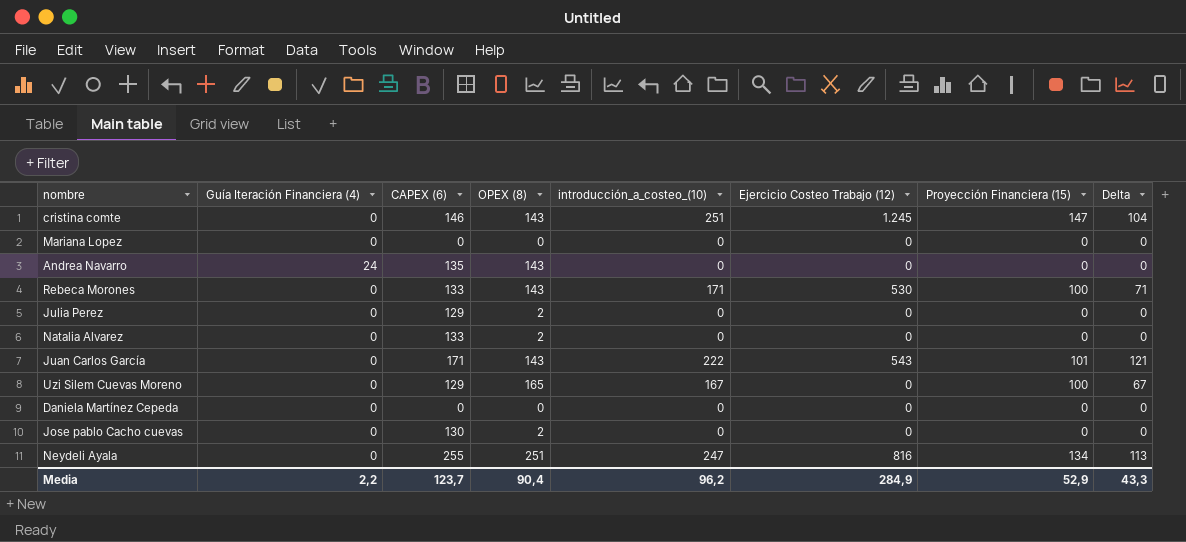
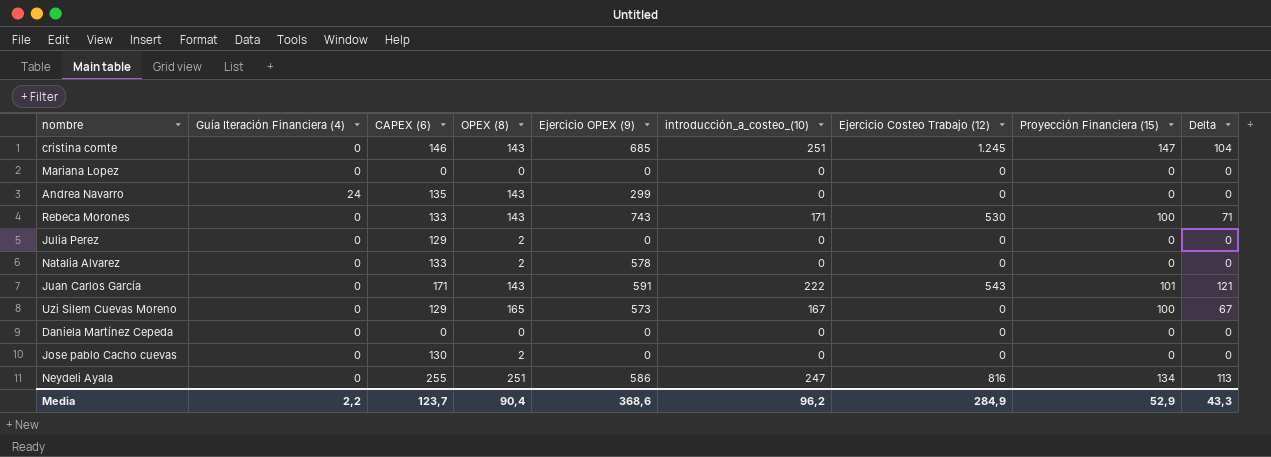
column Ejercicio OPEX (9) | position: none -> 5

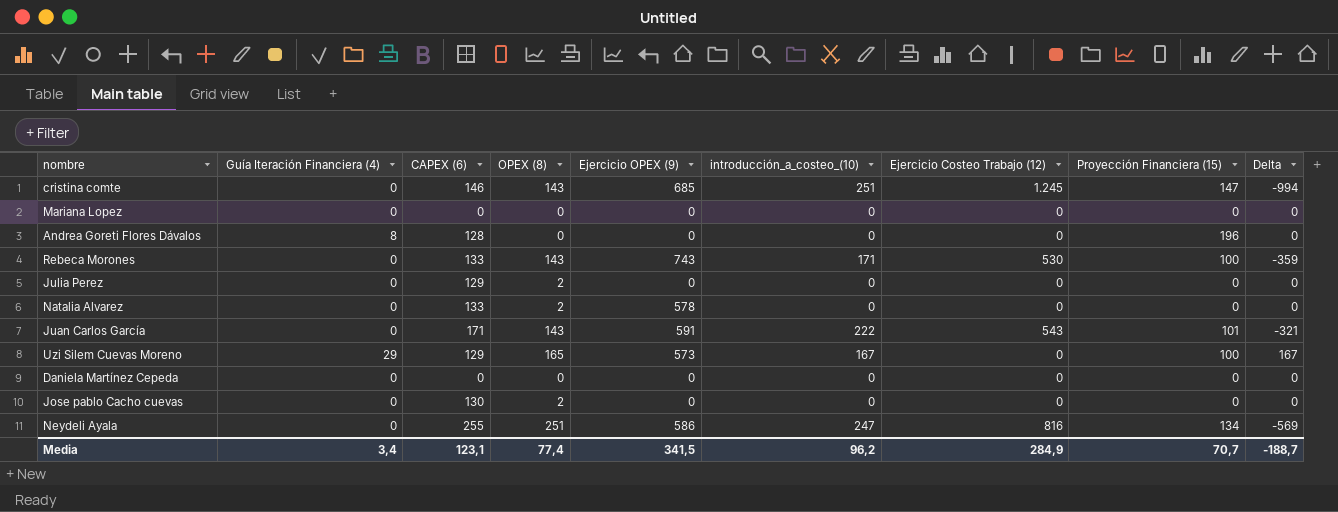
column Delta | formula: [introducción_a_costeo_(10)] - [Proyección Financiera (15)] -> [introducción_a_costeo_(10)] - [Ejercicio Costeo Trabajo (12)]
row Andrea Navarro: 24 | 135 | 143 | 299 | 0 | 0 | 0 | 0 -> none
row Andrea Goreti Flores Dávalos: none -> 8 | 128 | 0 | 0 | 0 | 0 | 196 | 0
Uzi Silem Cuevas Moreno | Guía Iteración Financiera (4): 0 -> 29
Media | Guía Iteración Financiera (4): 2,2 -> 3,4
Media | CAPEX (6): 123,7 -> 123,1
Media | OPEX (8): 90,4 -> 77,4
Media | Ejercicio OPEX (9): 368,6 -> 341,5
Media | Proyección Financiera (15): 52,9 -> 70,7
Media | Delta: 43,3 -> -188,7

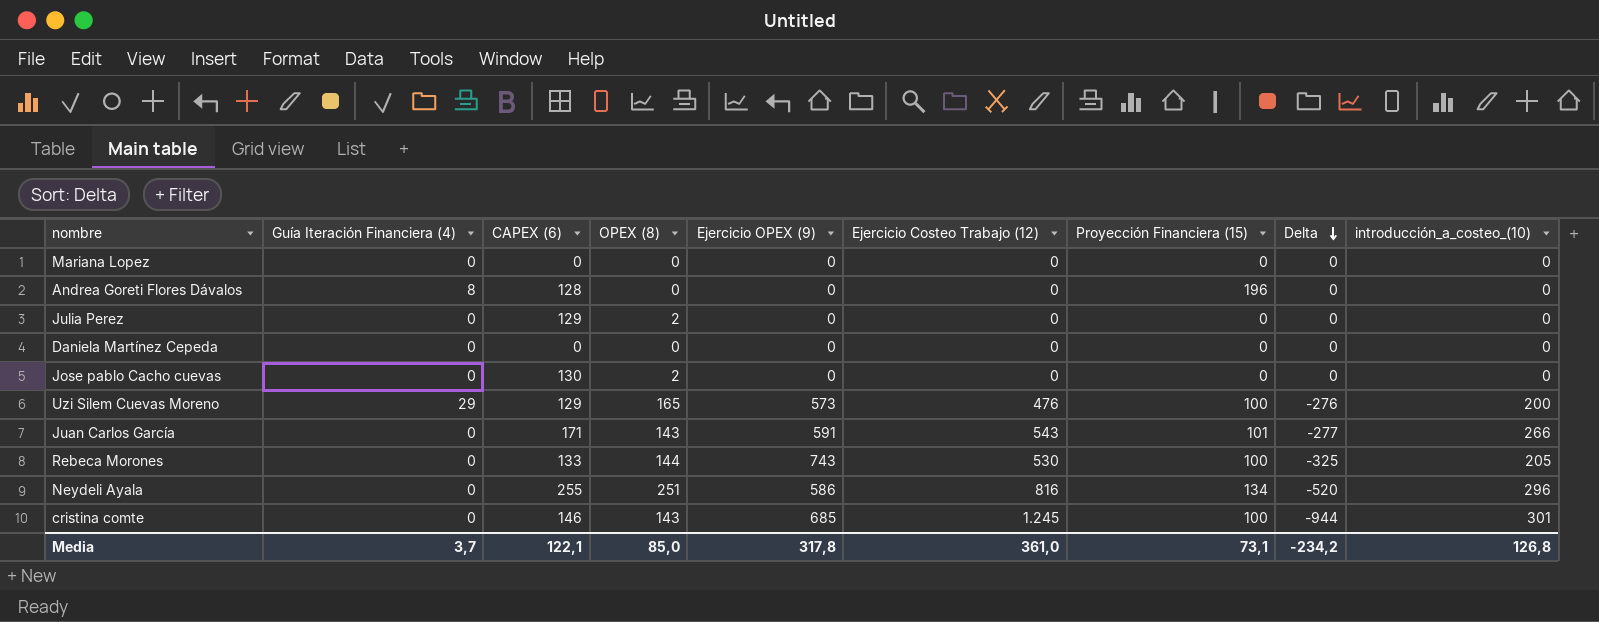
row order: none -> Delta descending
column introducción_a_costeo_(10) | position: 6 -> 9
row Natalia Alvarez: 0 | 133 | 2 | 578 | 0 | 0 | 0 | 0 -> none
Uzi Silem Cuevas Moreno | Ejercicio Costeo Trabajo (12): 0 -> 476
Uzi Silem Cuevas Moreno | Delta: 167 -> -276
Uzi Silem Cuevas Moreno | introducción_a_costeo_(10): 167 -> 200
Juan Carlos García | Delta: -321 -> -277
Juan Carlos García | introducción_a_costeo_(10): 222 -> 266
Rebeca Morones | OPEX (8): 143 -> 144
Rebeca Morones | Delta: -359 -> -325
Rebeca Morones | introducción_a_costeo_(10): 171 -> 205
Neydeli Ayala | Delta: -569 -> -520
Neydeli Ayala | introducción_a_costeo_(10): 247 -> 296
cristina comte | Proyección Financiera (15): 147 -> 100
cristina comte | Delta: -994 -> -944
cristina comte | introducción_a_costeo_(10): 251 -> 301
Media | Guía Iteración Financiera (4): 3,4 -> 3,7
Media | CAPEX (6): 123,1 -> 122,1
Media | OPEX (8): 77,4 -> 85,0
Media | Ejercicio OPEX (9): 341,5 -> 317,8
Media | Ejercicio Costeo Trabajo (12): 284,9 -> 361,0
Media | Proyección Financiera (15): 70,7 -> 73,1
Media | Delta: -188,7 -> -234,2
Media | introducción_a_costeo_(10): 96,2 -> 126,8

